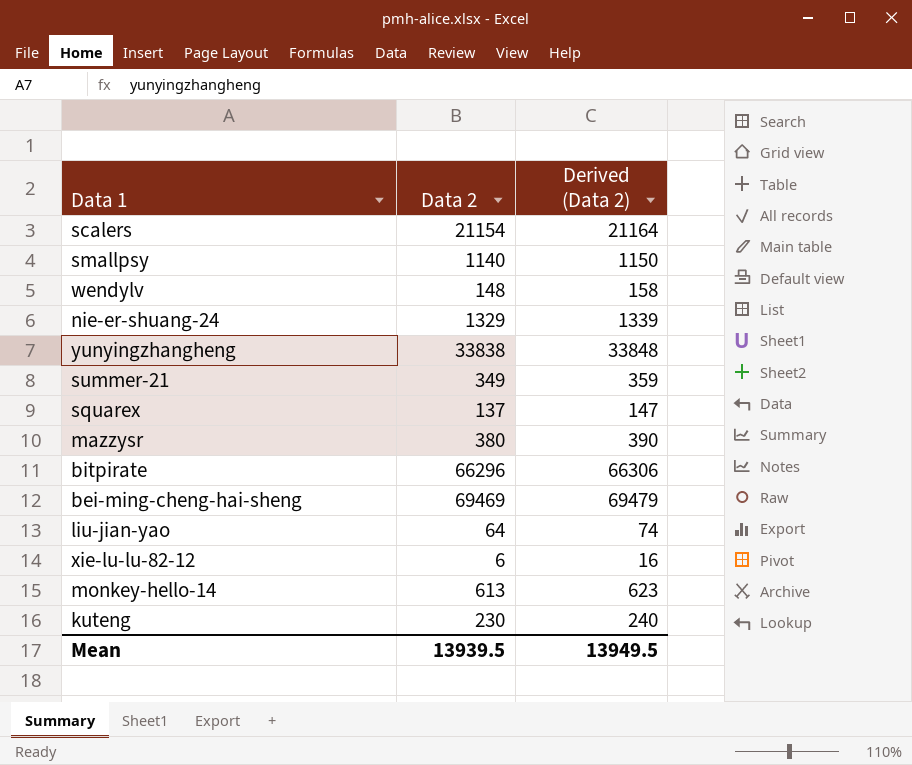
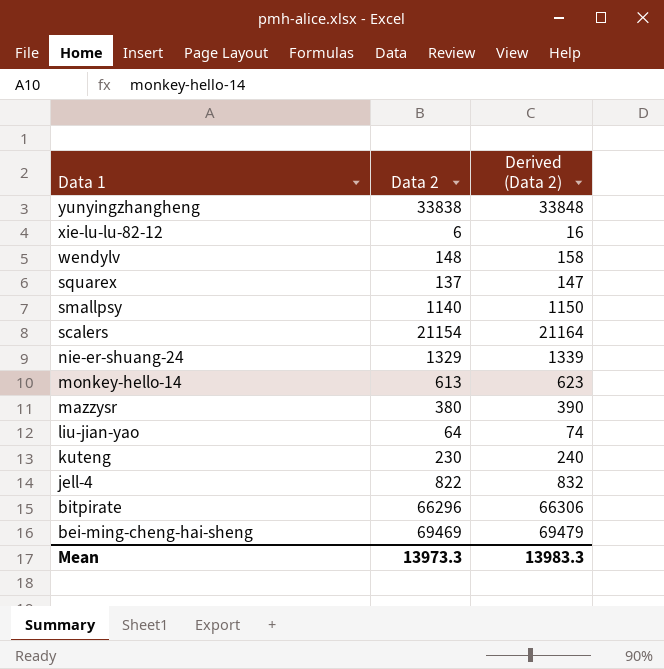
row order: none -> Data 1 descending
row summer-21: 349 | 359 -> none
row jell-4: none -> 822 | 832
Mean | Data 2: 13939.5 -> 13973.3
Mean | Derived (Data 2): 13949.5 -> 13983.3

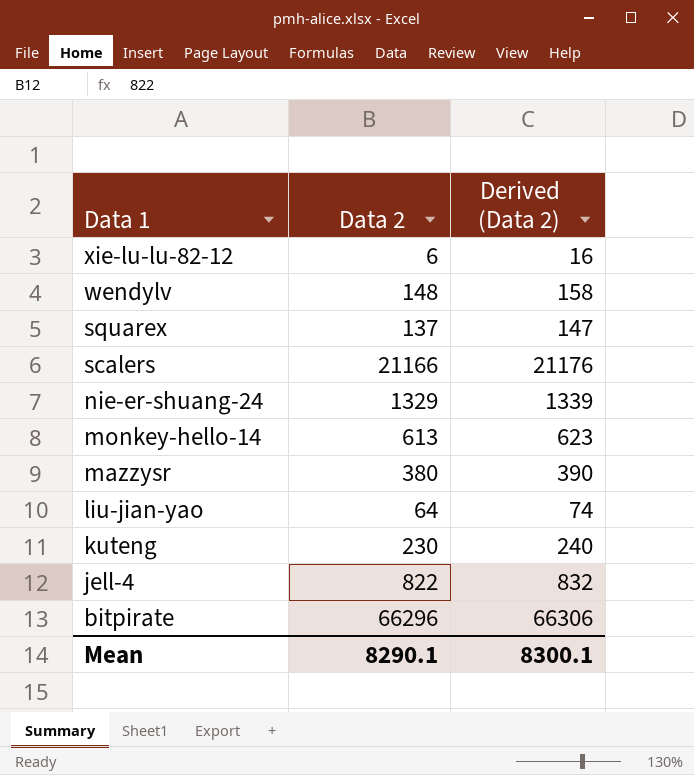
row yunyingzhangheng: 33838 | 33848 -> none
row smallpsy: 1140 | 1150 -> none
row bei-ming-cheng-hai-sheng: 69469 | 69479 -> none
scalers | Data 2: 21154 -> 21166
scalers | Derived (Data 2): 21164 -> 21176
Mean | Data 2: 13973.3 -> 8290.1
Mean | Derived (Data 2): 13983.3 -> 8300.1

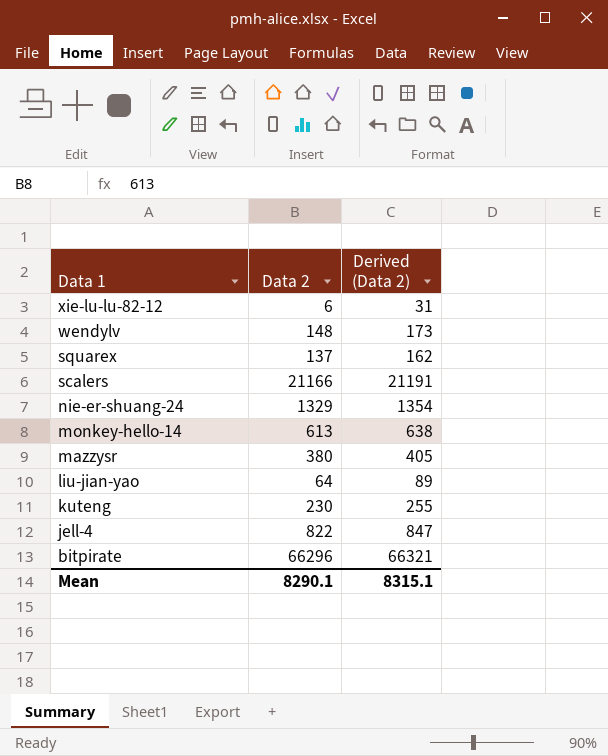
column Derived (Data 2) | formula: [Data 2] + 10 -> [Data 2] + 25
Mean | Derived (Data 2): 8300.1 -> 8315.1

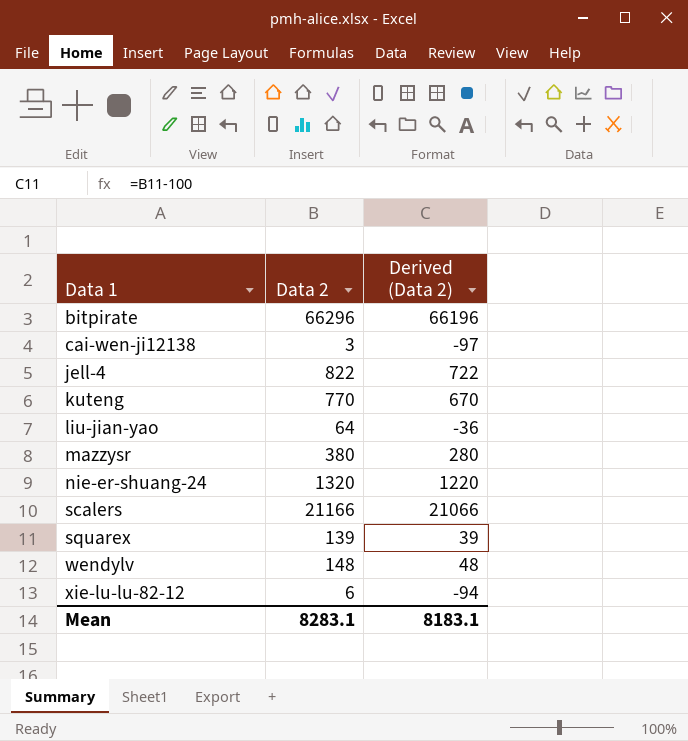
row order: Data 1 descending -> Data 1 ascending
column Derived (Data 2) | formula: [Data 2] + 25 -> [Data 2] - 100
row monkey-hello-14: 613 | 638 -> none
row cai-wen-ji12138: none -> 3 | -97
kuteng | Data 2: 230 -> 770
nie-er-shuang-24 | Data 2: 1329 -> 1320
squarex | Data 2: 137 -> 139
Mean | Data 2: 8290.1 -> 8283.1
Mean | Derived (Data 2): 8315.1 -> 8183.1

